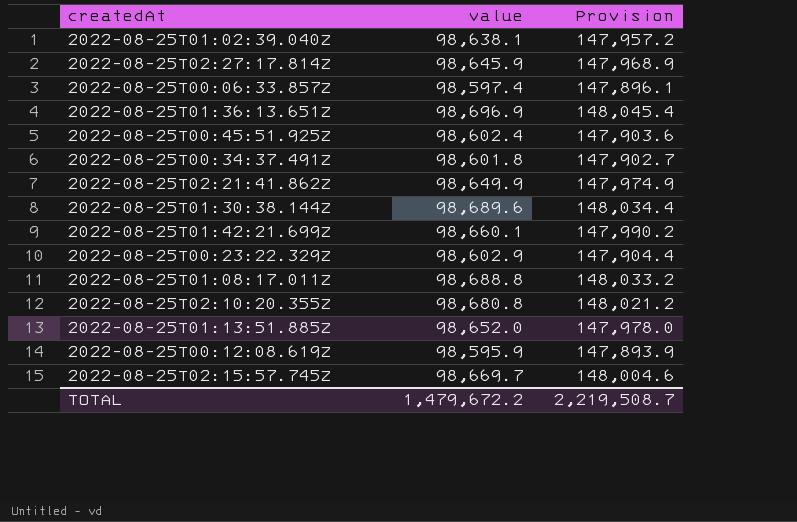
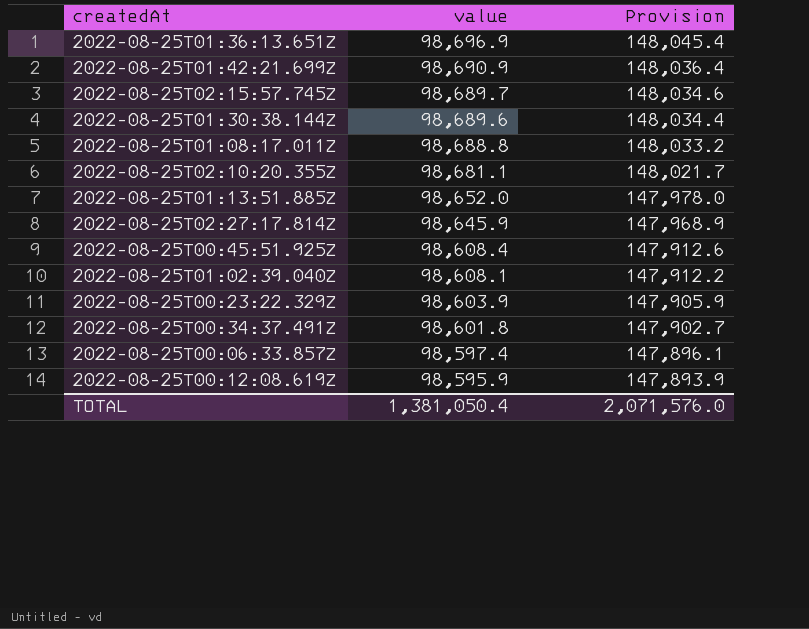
row order: none -> value descending
row 2022-08-25T02:21:41.862Z: 98,649.9 | 147,974.9 -> none
2022-08-25T01:42:21.699Z | value: 98,660.1 -> 98,690.9
2022-08-25T01:42:21.699Z | Provision: 147,990.2 -> 148,036.4
2022-08-25T02:15:57.745Z | value: 98,669.7 -> 98,689.7
2022-08-25T02:15:57.745Z | Provision: 148,004.6 -> 148,034.6
2022-08-25T02:10:20.355Z | value: 98,680.8 -> 98,681.1
2022-08-25T02:10:20.355Z | Provision: 148,021.2 -> 148,021.7
2022-08-25T00:45:51.925Z | value: 98,602.4 -> 98,608.4
2022-08-25T00:45:51.925Z | Provision: 147,903.6 -> 147,912.6
2022-08-25T01:02:39.040Z | value: 98,638.1 -> 98,608.1
2022-08-25T01:02:39.040Z | Provision: 147,957.2 -> 147,912.2
2022-08-25T00:23:22.329Z | value: 98,602.9 -> 98,603.9
2022-08-25T00:23:22.329Z | Provision: 147,904.4 -> 147,905.9
TOTAL | value: 1,479,672.2 -> 1,381,050.4
TOTAL | Provision: 2,219,508.7 -> 2,071,576.0

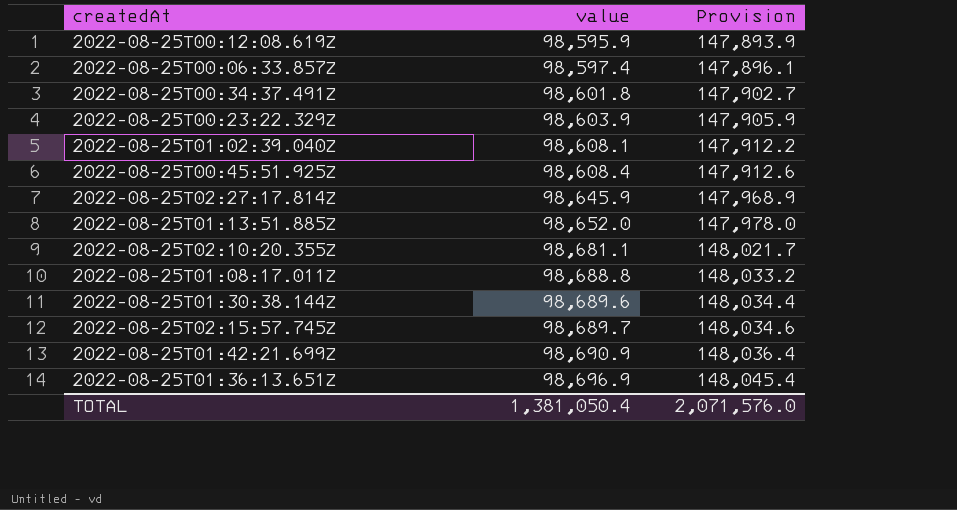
row order: value descending -> value ascending

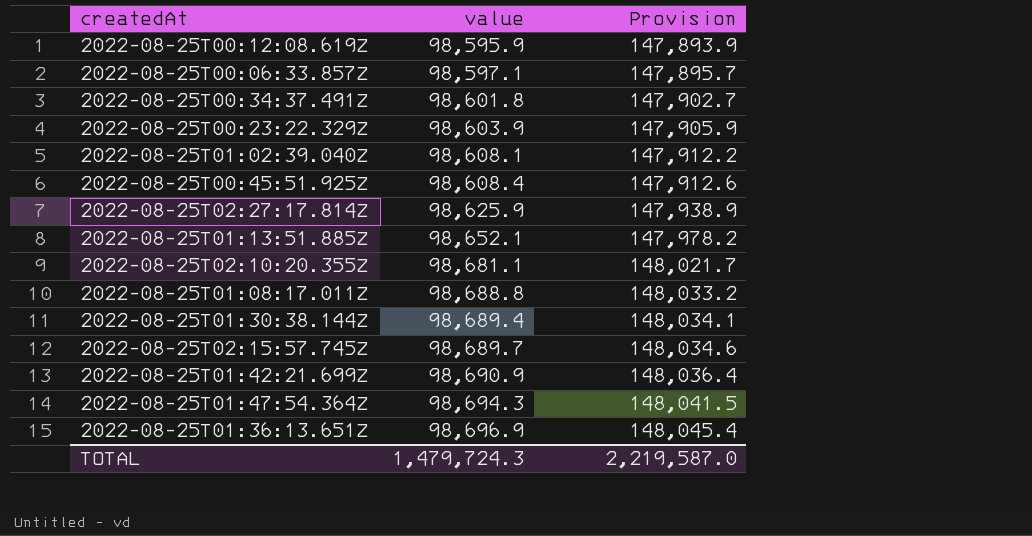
2022-08-25T00:06:33.857Z | value: 98,597.4 -> 98,597.1
2022-08-25T00:06:33.857Z | Provision: 147,896.1 -> 147,895.7
2022-08-25T02:27:17.814Z | value: 98,645.9 -> 98,625.9
2022-08-25T02:27:17.814Z | Provision: 147,968.9 -> 147,938.9
2022-08-25T01:13:51.885Z | value: 98,652.0 -> 98,652.1
2022-08-25T01:13:51.885Z | Provision: 147,978.0 -> 147,978.2
2022-08-25T01:30:38.144Z | value: 98,689.6 -> 98,689.4
2022-08-25T01:30:38.144Z | Provision: 148,034.4 -> 148,034.1
row 2022-08-25T01:47:54.364Z: none -> 98,694.3 | 148,041.5
TOTAL | value: 1,381,050.4 -> 1,479,724.3
TOTAL | Provision: 2,071,576.0 -> 2,219,587.0

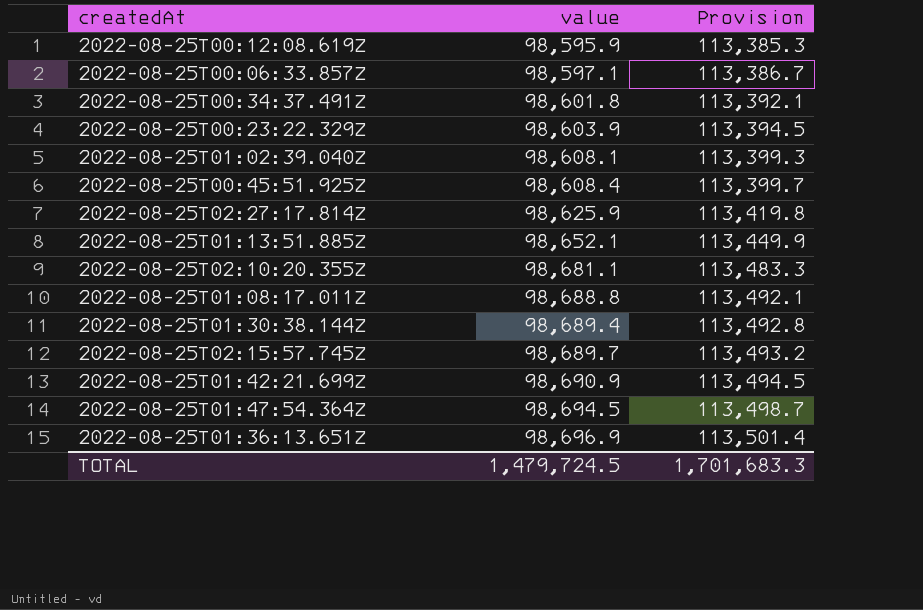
column Provision | formula: [value] * 1.5 -> [value] * 1.15
2022-08-25T01:47:54.364Z | value: 98,694.3 -> 98,694.5
TOTAL | value: 1,479,724.3 -> 1,479,724.5
TOTAL | Provision: 2,219,587.0 -> 1,701,683.3

